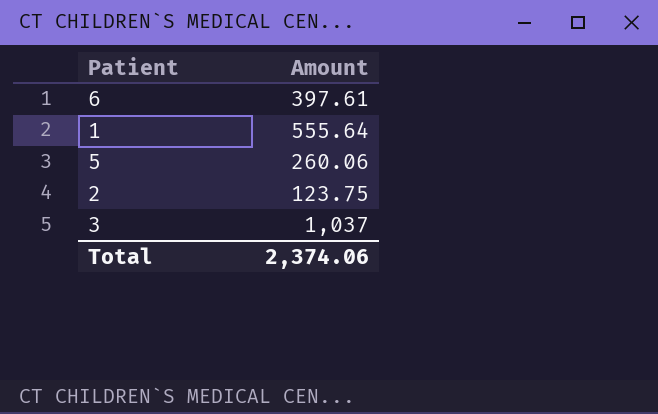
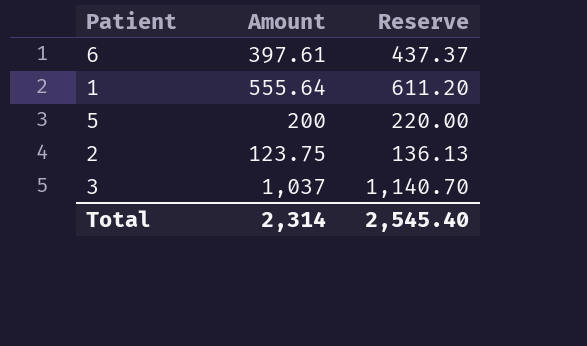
column Reserve | formula: none -> [Amount] * 1.1
5 | Amount: 260.06 -> 200
Total | Amount: 2,374.06 -> 2,314

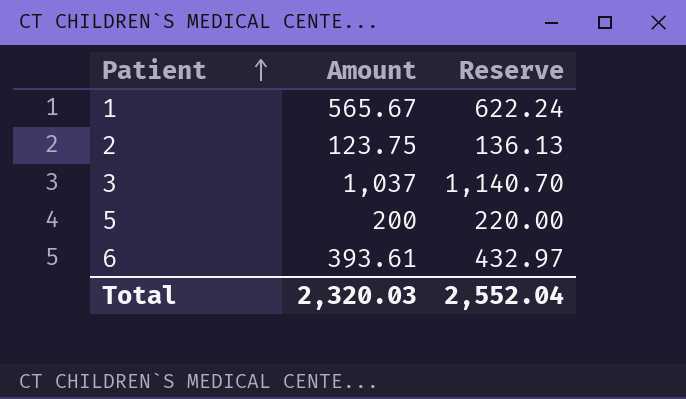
row order: none -> Patient ascending
1 | Amount: 555.64 -> 565.67
1 | Reserve: 611.20 -> 622.24
6 | Amount: 397.61 -> 393.61
6 | Reserve: 437.37 -> 432.97
Total | Amount: 2,314 -> 2,320.03
Total | Reserve: 2,545.40 -> 2,552.04

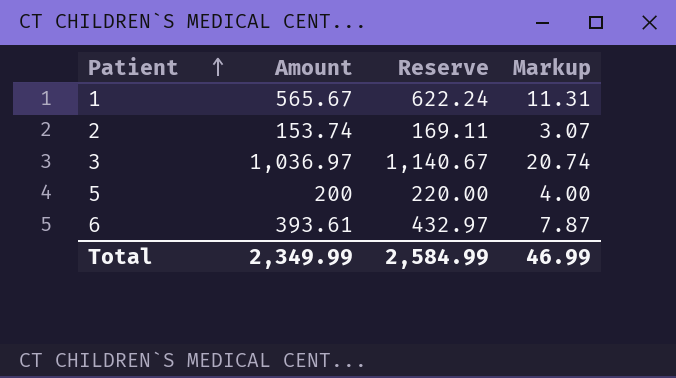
column Markup | formula: none -> [Amount] * 0.02
2 | Amount: 123.75 -> 153.74
2 | Reserve: 136.13 -> 169.11
3 | Amount: 1,037 -> 1,036.97
3 | Reserve: 1,140.70 -> 1,140.67
Total | Amount: 2,320.03 -> 2,349.99
Total | Reserve: 2,552.04 -> 2,584.99

